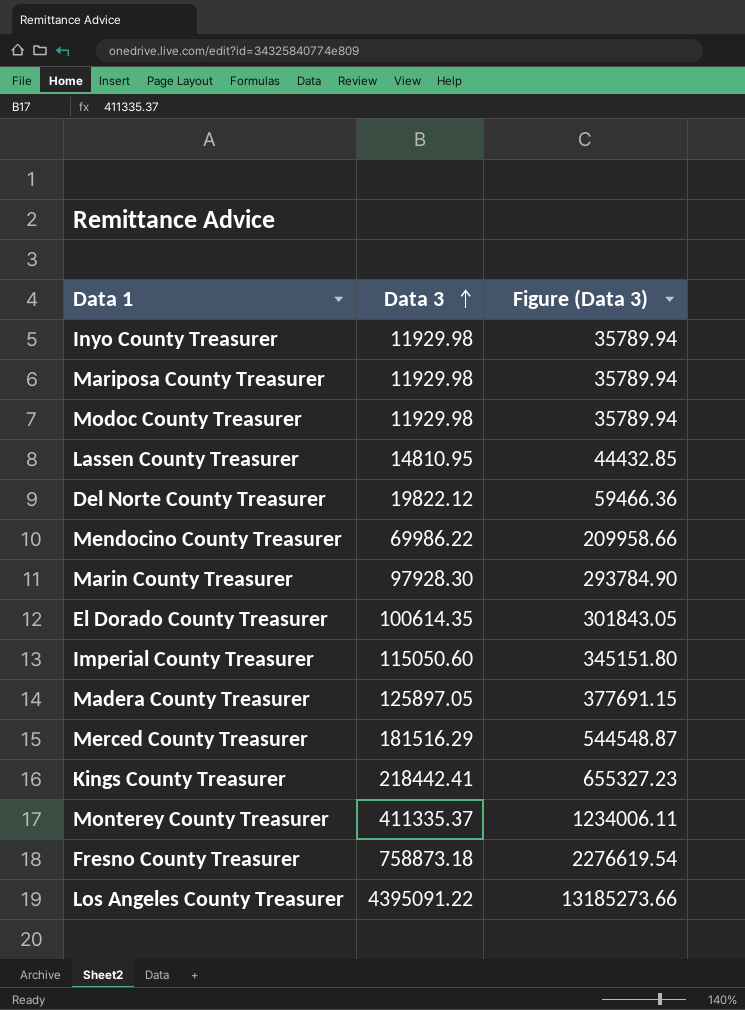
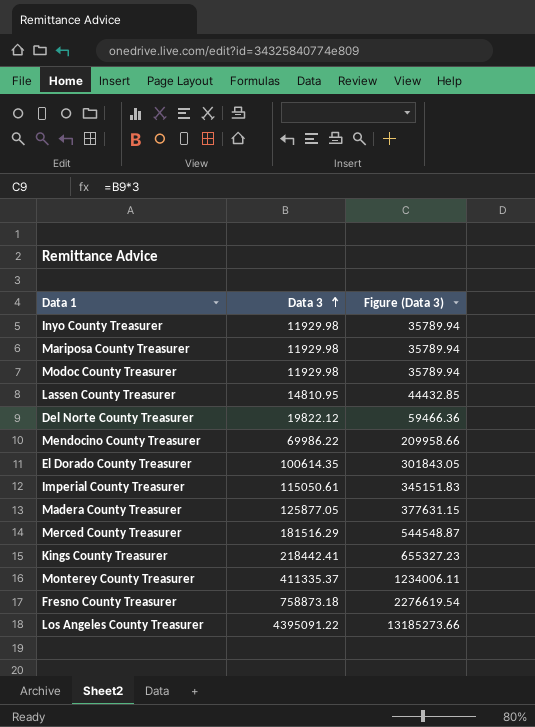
row Marin County Treasurer: 97928.30 | 293784.90 -> none
Imperial County Treasurer | Data 3: 115050.60 -> 115050.61
Imperial County Treasurer | Figure (Data 3): 345151.80 -> 345151.83
Madera County Treasurer | Data 3: 125897.05 -> 125877.05
Madera County Treasurer | Figure (Data 3): 377691.15 -> 377631.15

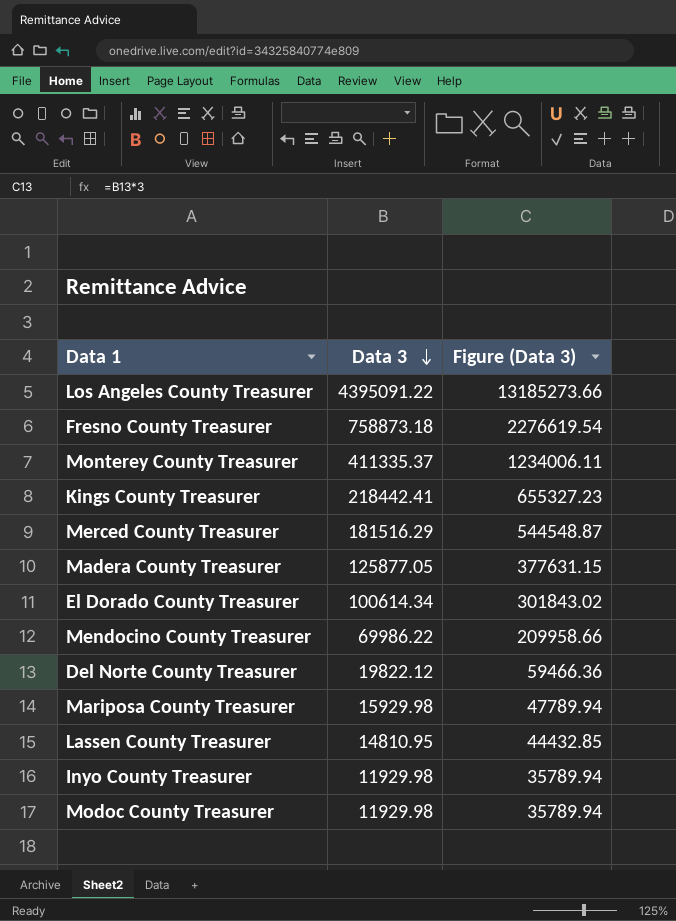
row order: Data 3 ascending -> Data 3 descending
row Imperial County Treasurer: 115050.61 | 345151.83 -> none
El Dorado County Treasurer | Data 3: 100614.35 -> 100614.34
El Dorado County Treasurer | Figure (Data 3): 301843.05 -> 301843.02
Mariposa County Treasurer | Data 3: 11929.98 -> 15929.98
Mariposa County Treasurer | Figure (Data 3): 35789.94 -> 47789.94

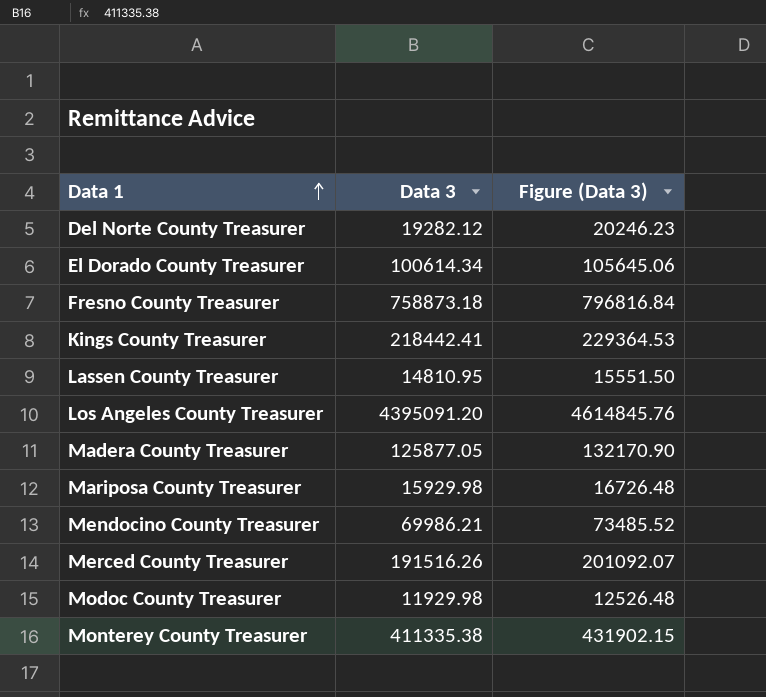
row order: Data 3 descending -> Data 1 ascending
column Figure (Data 3) | formula: [Data 3] * 3 -> [Data 3] * 1.05
row Inyo County Treasurer: 11929.98 | 35789.94 -> none
Del Norte County Treasurer | Data 3: 19822.12 -> 19282.12
Los Angeles County Treasurer | Data 3: 4395091.22 -> 4395091.20
Mendocino County Treasurer | Data 3: 69986.22 -> 69986.21
Merced County Treasurer | Data 3: 181516.29 -> 191516.26
Monterey County Treasurer | Data 3: 411335.37 -> 411335.38

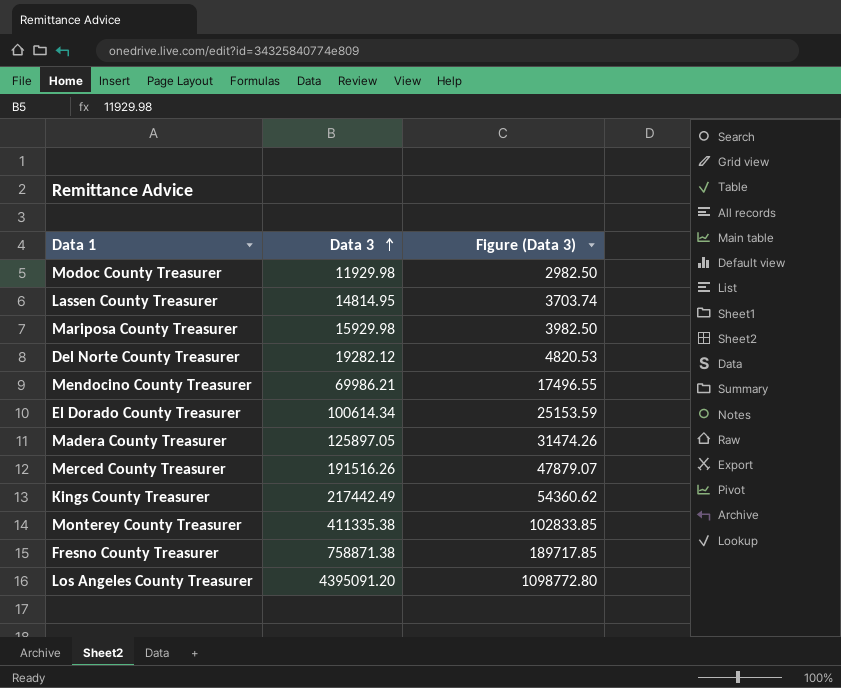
row order: Data 1 ascending -> Data 3 ascending
column Figure (Data 3) | formula: [Data 3] * 1.05 -> [Data 3] * 0.25
Lassen County Treasurer | Data 3: 14810.95 -> 14814.95
Madera County Treasurer | Data 3: 125877.05 -> 125897.05
Kings County Treasurer | Data 3: 218442.41 -> 217442.49
Fresno County Treasurer | Data 3: 758873.18 -> 758871.38

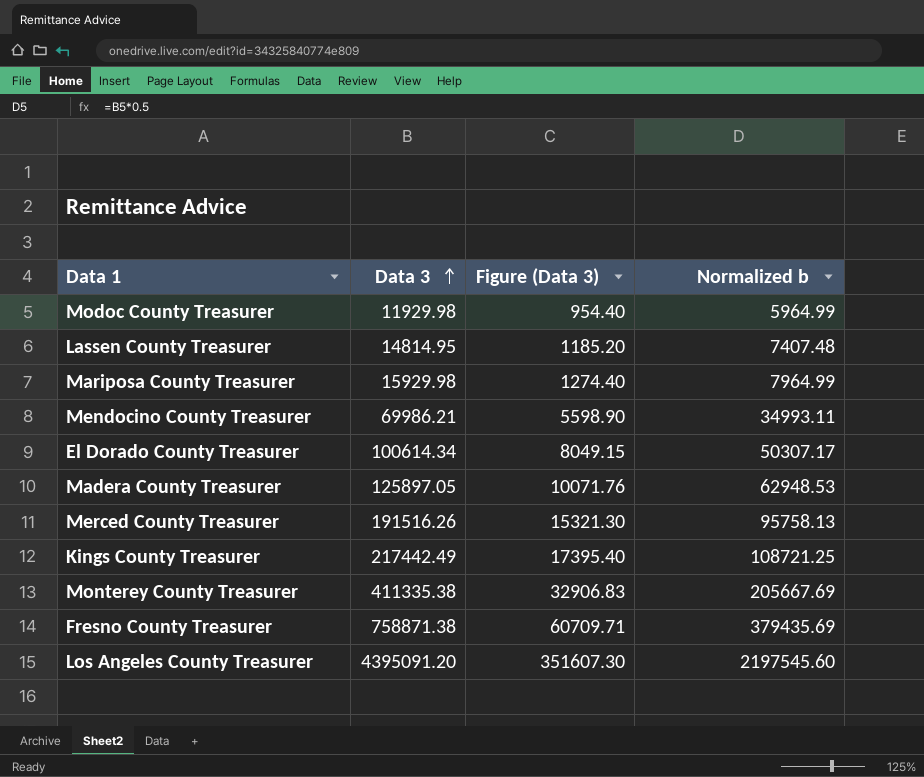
column Figure (Data 3) | formula: [Data 3] * 0.25 -> [Data 3] * 0.08
column Normalized b | formula: none -> [Data 3] * 0.5
row Del Norte County Treasurer: 19282.12 | 4820.53 -> none

